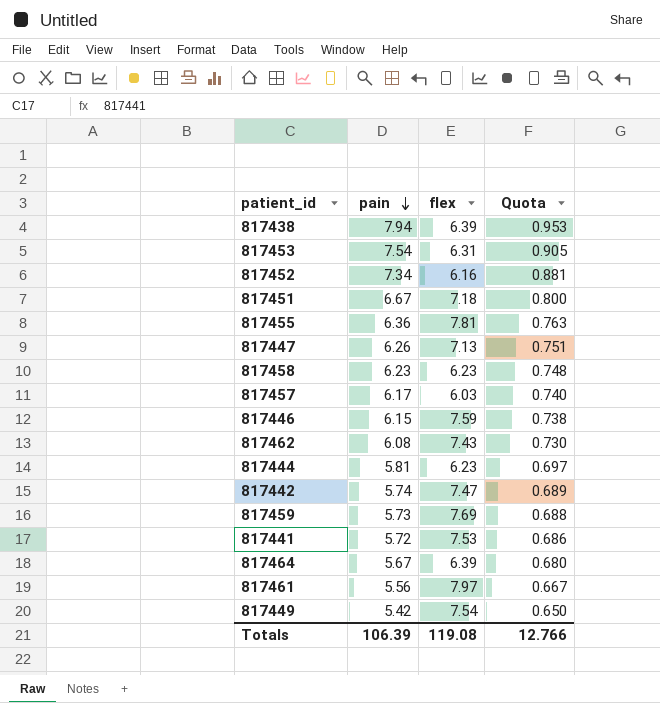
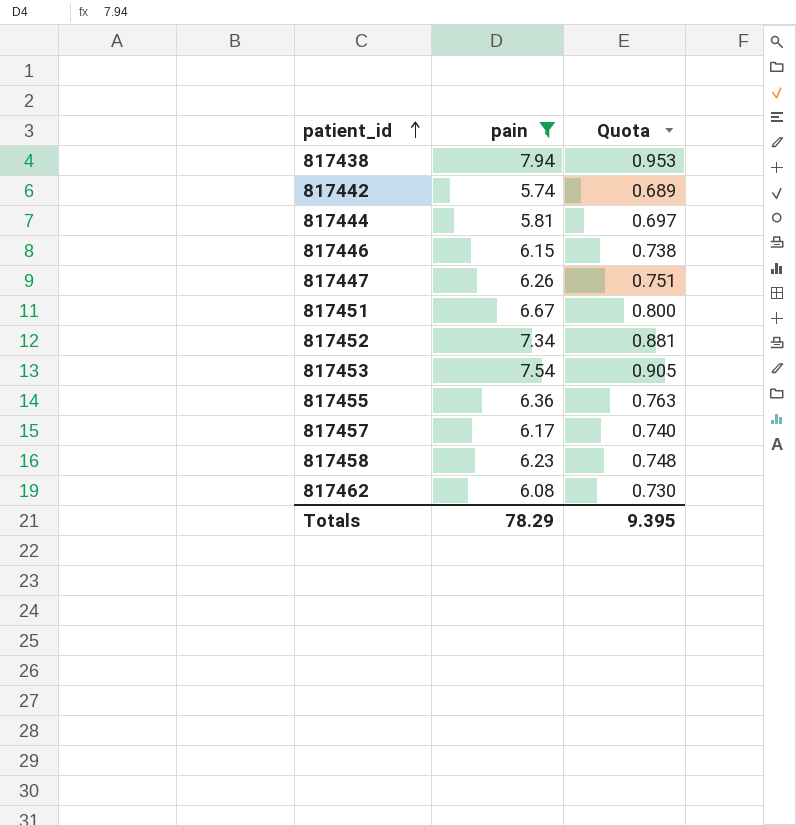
filter: none -> pain >= 5.74
row order: pain descending -> patient_id ascending
column flex | position: 3 -> none
Totals | pain: 106.39 -> 78.29
Totals | Quota: 12.766 -> 9.395

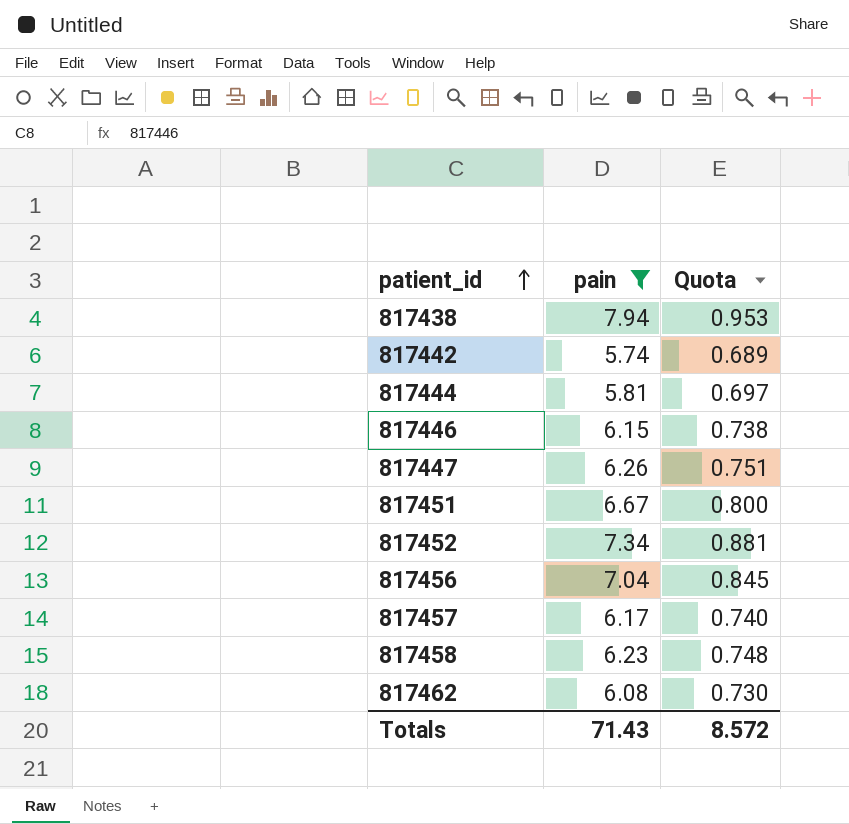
row 817453: 7.54 | 0.905 -> none
row 817455: 6.36 | 0.763 -> none
row 817456: none -> 7.04 | 0.845
Totals | pain: 78.29 -> 71.43
Totals | Quota: 9.395 -> 8.572

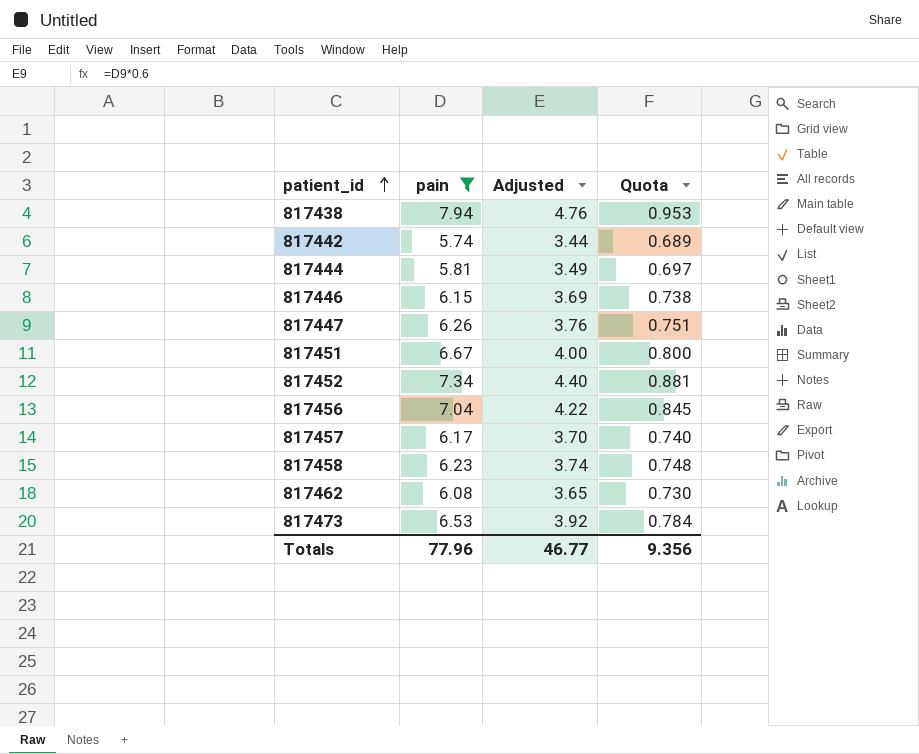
column Adjusted | formula: none -> [pain] * 0.6
row 817473: none -> 6.53 | 3.92 | 0.784
Totals | pain: 71.43 -> 77.96
Totals | Quota: 8.572 -> 9.356

